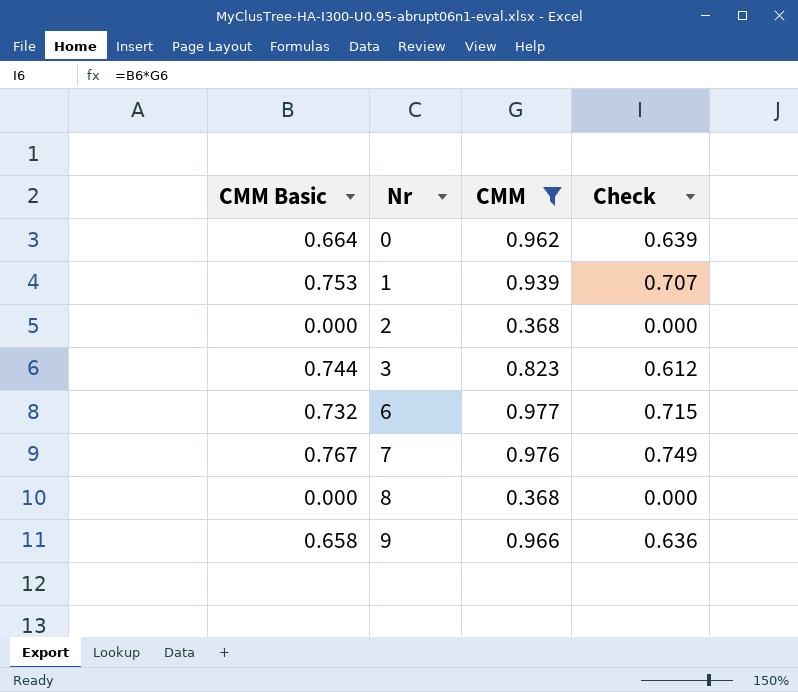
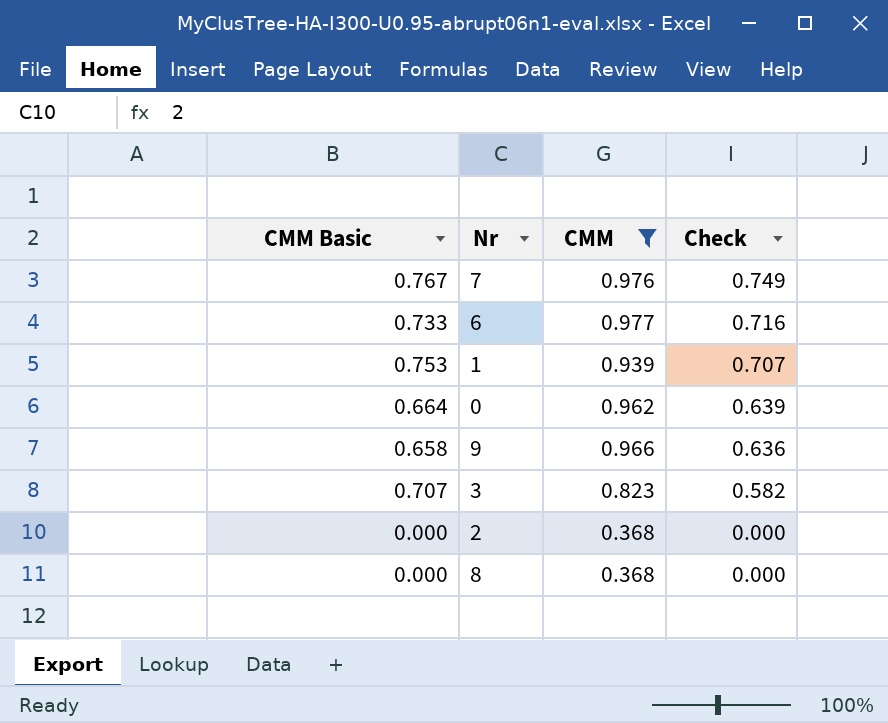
row order: Nr ascending -> Check descending
6 | CMM Basic: 0.732 -> 0.733
6 | Check: 0.715 -> 0.716
3 | CMM Basic: 0.744 -> 0.707
3 | Check: 0.612 -> 0.582

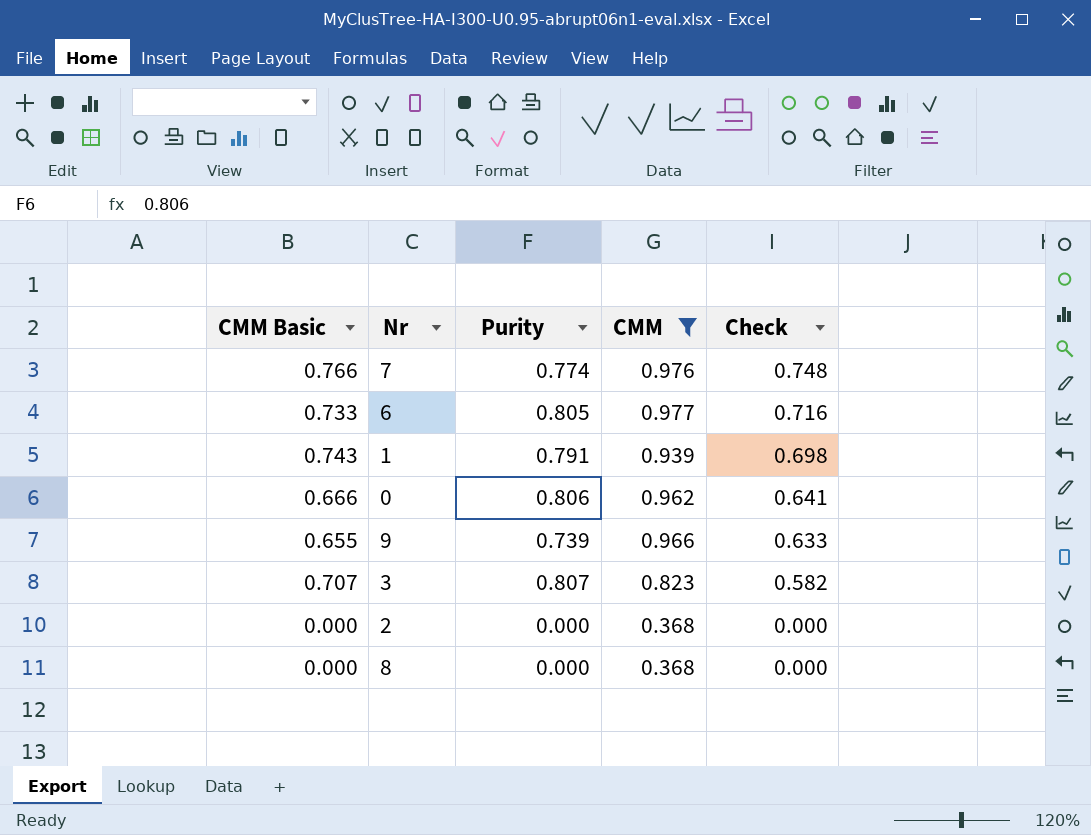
column Purity | position: none -> 3
7 | CMM Basic: 0.767 -> 0.766
7 | Check: 0.749 -> 0.748
1 | CMM Basic: 0.753 -> 0.743
1 | Check: 0.707 -> 0.698
0 | CMM Basic: 0.664 -> 0.666
0 | Check: 0.639 -> 0.641
9 | CMM Basic: 0.658 -> 0.655
9 | Check: 0.636 -> 0.633

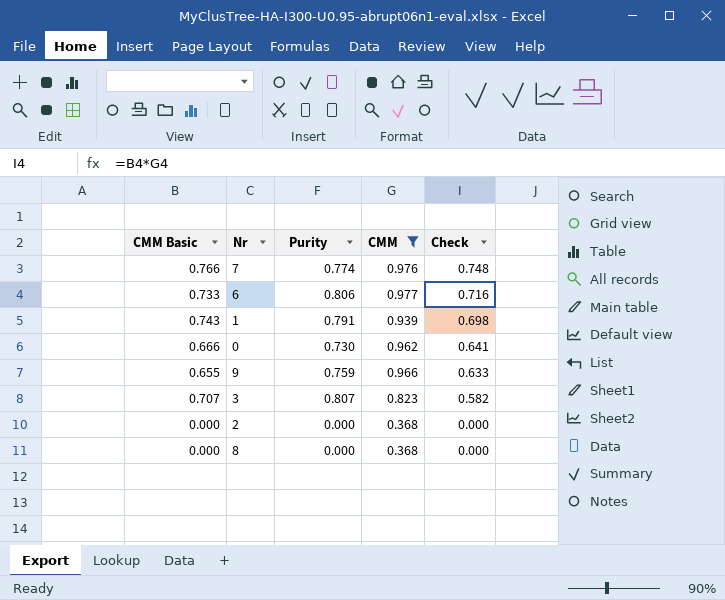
6 | Purity: 0.805 -> 0.806
0 | Purity: 0.806 -> 0.730
9 | Purity: 0.739 -> 0.759

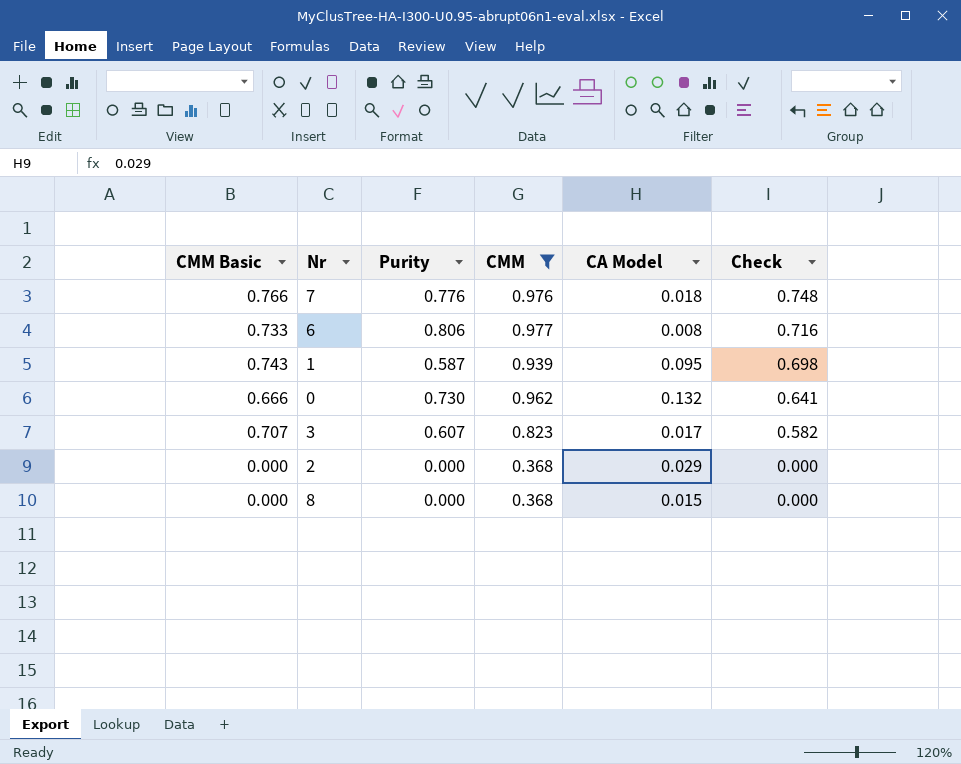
column CA Model | position: none -> 5
row 9: 0.655 | 0.759 | 0.966 | 0.633 -> none
7 | Purity: 0.774 -> 0.776
1 | Purity: 0.791 -> 0.587
3 | Purity: 0.807 -> 0.607

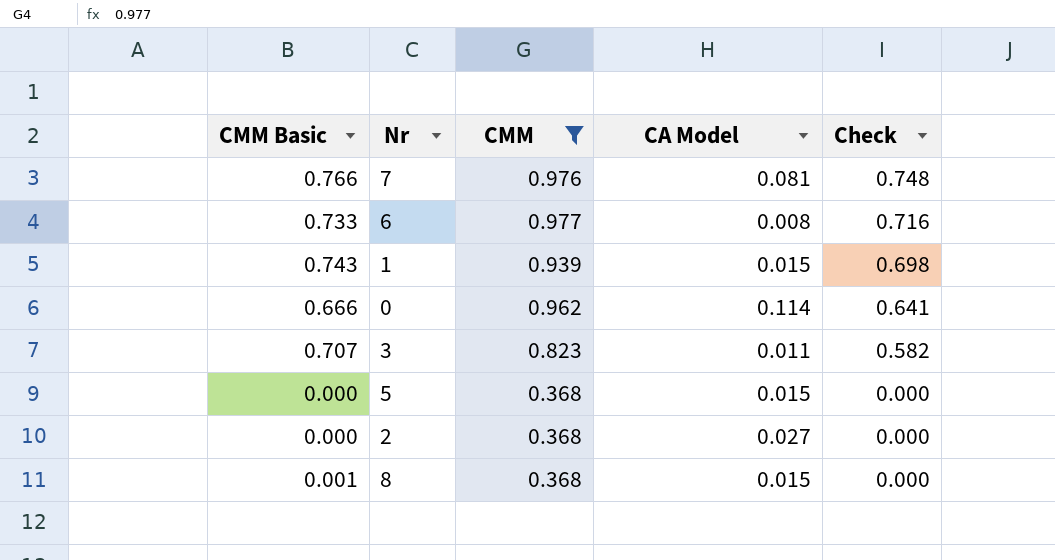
column Purity | position: 3 -> none
7 | CA Model: 0.018 -> 0.081
1 | CA Model: 0.095 -> 0.015
0 | CA Model: 0.132 -> 0.114
3 | CA Model: 0.017 -> 0.011
row 5: none -> 0.000 | 0.368 | 0.015 | 0.000
2 | CA Model: 0.029 -> 0.027
8 | CMM Basic: 0.000 -> 0.001

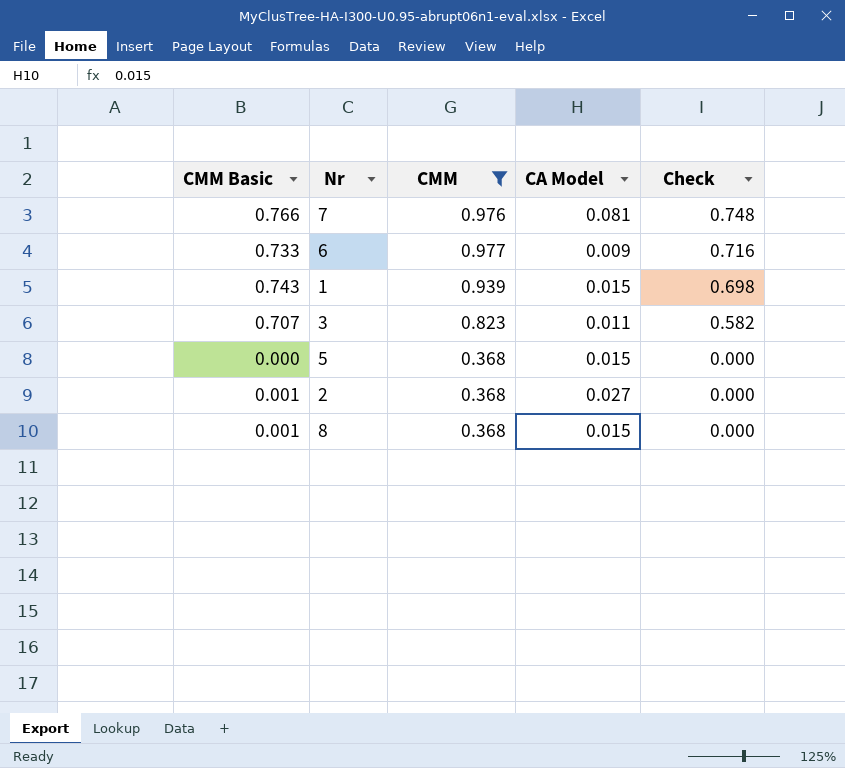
row 0: 0.666 | 0.962 | 0.114 | 0.641 -> none
6 | CA Model: 0.008 -> 0.009
2 | CMM Basic: 0.000 -> 0.001

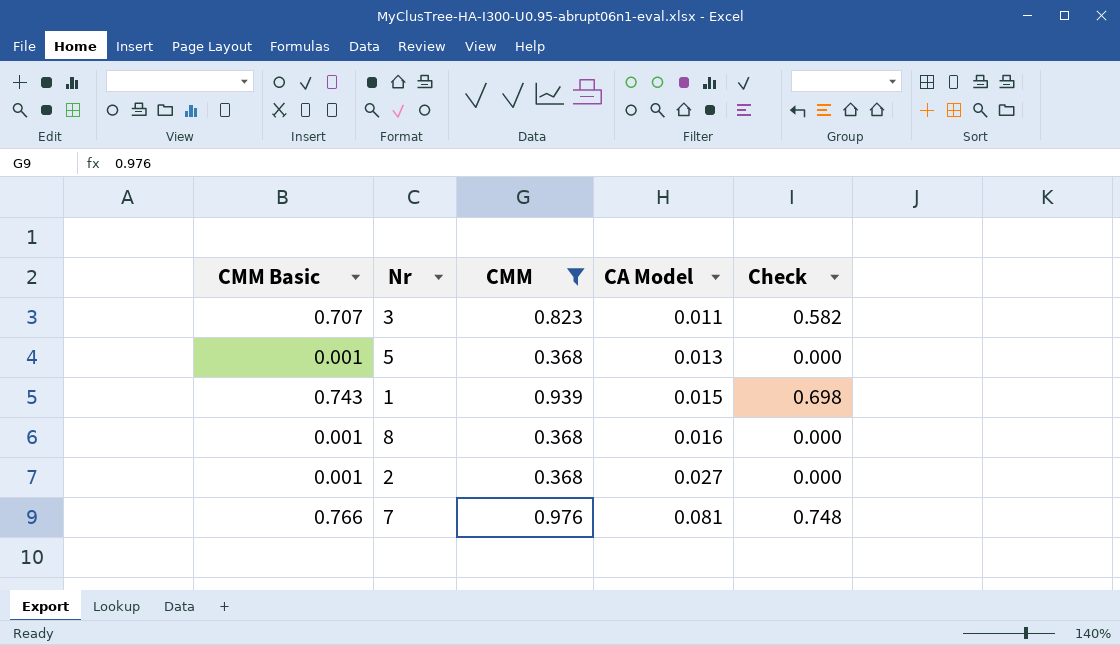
row order: Check descending -> CA Model ascending
row 6: 0.733 | 0.977 | 0.009 | 0.716 -> none
5 | CMM Basic: 0.000 -> 0.001
5 | CA Model: 0.015 -> 0.013
8 | CA Model: 0.015 -> 0.016

